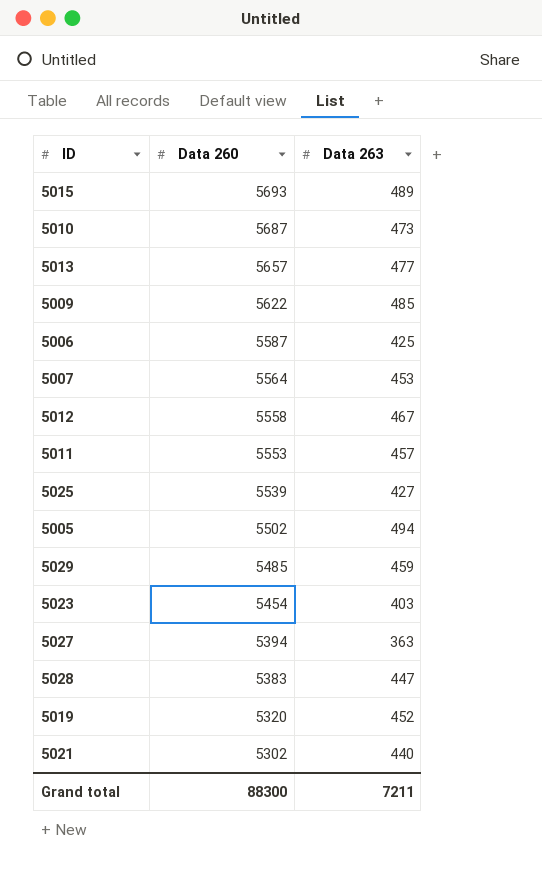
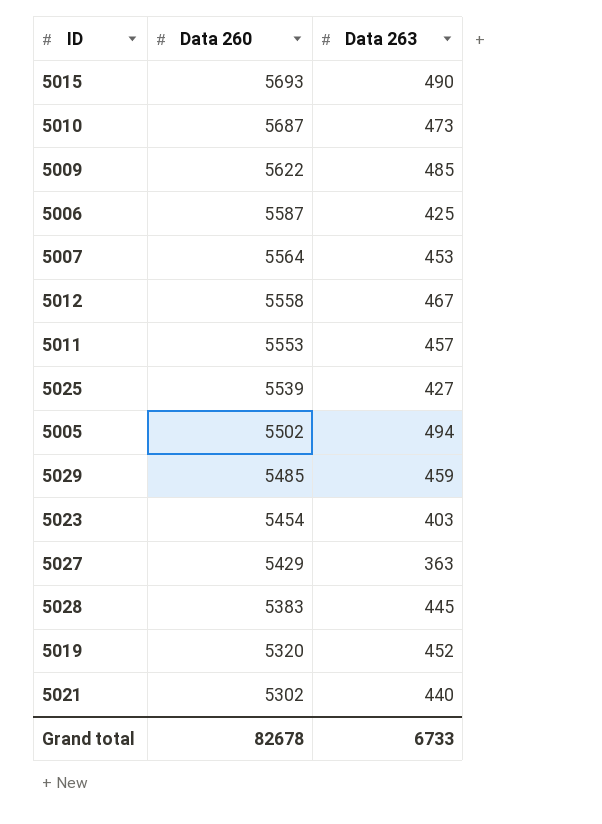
row 5013: 5657 | 477 -> none
5015 | Data 263: 489 -> 490
5027 | Data 260: 5394 -> 5429
5028 | Data 263: 447 -> 445
Grand total | Data 260: 88300 -> 82678
Grand total | Data 263: 7211 -> 6733

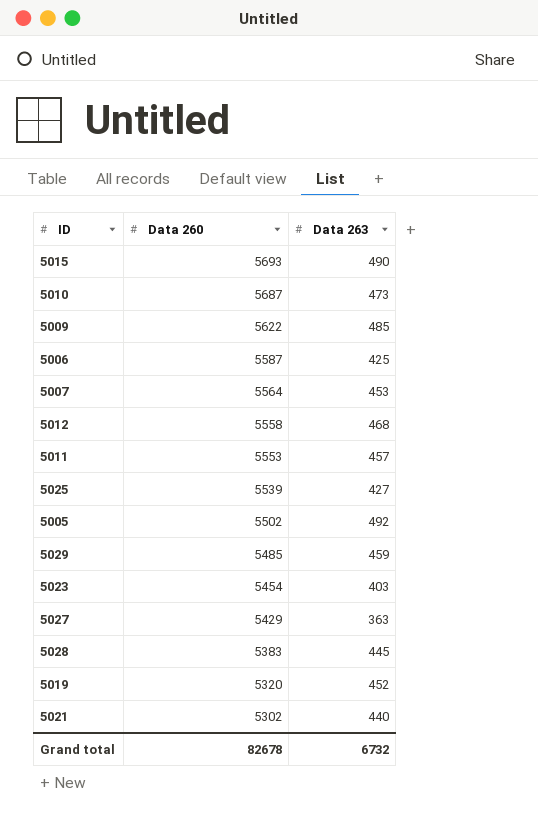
5012 | Data 263: 467 -> 468
5005 | Data 263: 494 -> 492
Grand total | Data 263: 6733 -> 6732

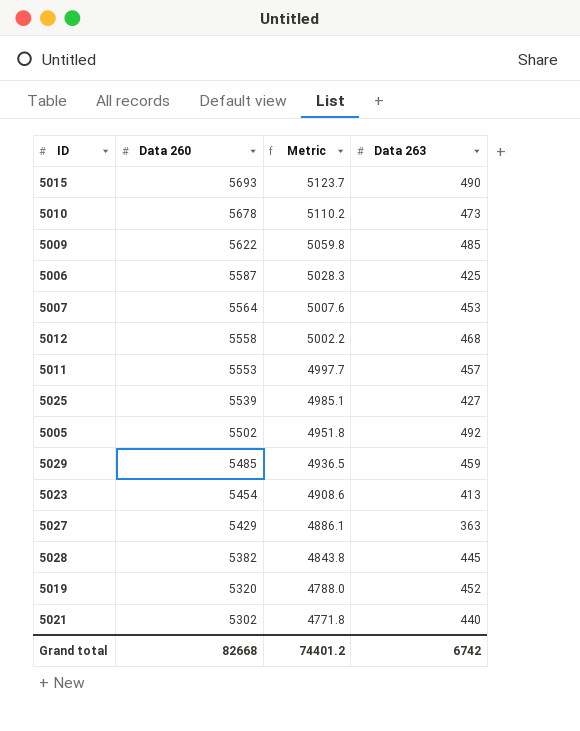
column Metric | formula: none -> [Data 260] * 0.9
5010 | Data 260: 5687 -> 5678
5023 | Data 263: 403 -> 413
5028 | Data 260: 5383 -> 5382
Grand total | Data 260: 82678 -> 82668
Grand total | Data 263: 6732 -> 6742

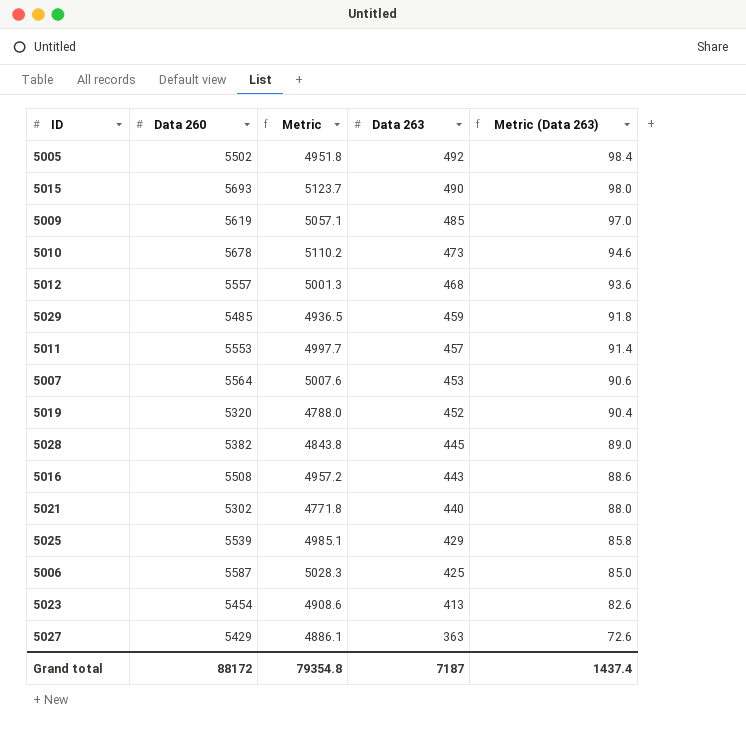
row order: Data 260 descending -> Data 263 descending
column Metric (Data 263) | formula: none -> [Data 263] * 0.2
5009 | Data 260: 5622 -> 5619
5009 | Metric: 5059.8 -> 5057.1
5012 | Data 260: 5558 -> 5557
5012 | Metric: 5002.2 -> 5001.3
row 5016: none -> 5508 | 4957.2 | 443 | 88.6
5025 | Data 263: 427 -> 429
Grand total | Data 260: 82668 -> 88172
Grand total | Metric: 74401.2 -> 79354.8
Grand total | Data 263: 6742 -> 7187

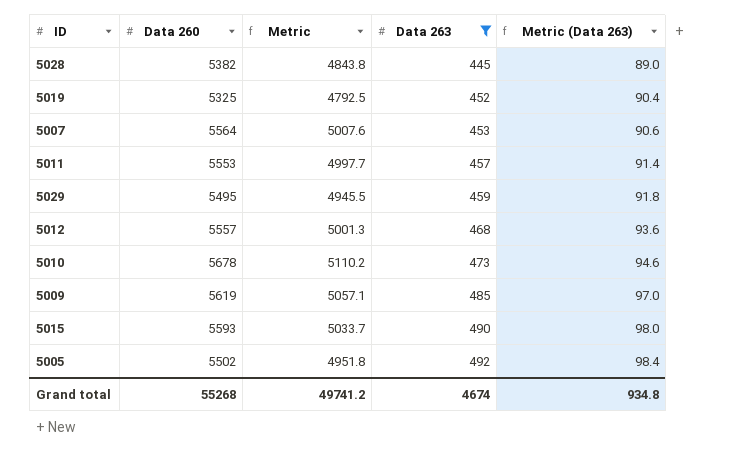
filter: none -> Data 263 >= 445
row order: Data 263 descending -> Data 263 ascending
5019 | Data 260: 5320 -> 5325
5019 | Metric: 4788.0 -> 4792.5
5029 | Data 260: 5485 -> 5495
5029 | Metric: 4936.5 -> 4945.5
5015 | Data 260: 5693 -> 5593
5015 | Metric: 5123.7 -> 5033.7
Grand total | Data 260: 88172 -> 55268
Grand total | Metric: 79354.8 -> 49741.2
Grand total | Data 263: 7187 -> 4674
Grand total | Metric (Data 263): 1437.4 -> 934.8

